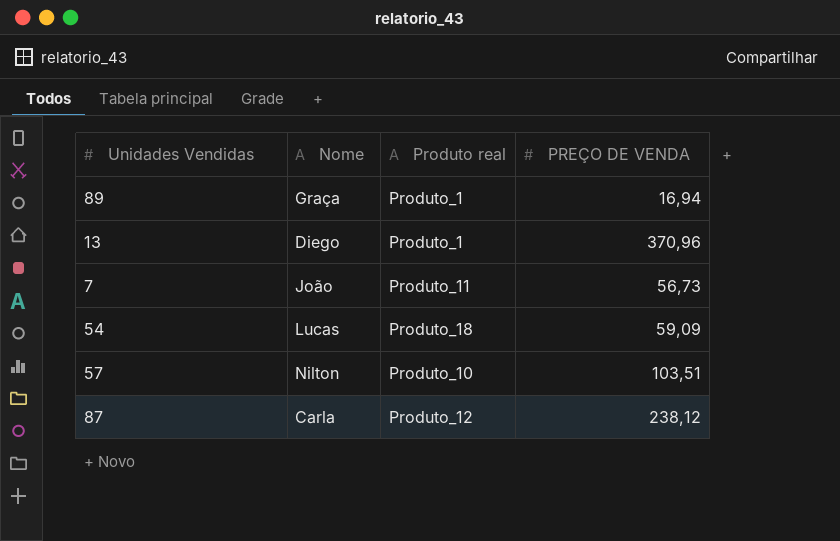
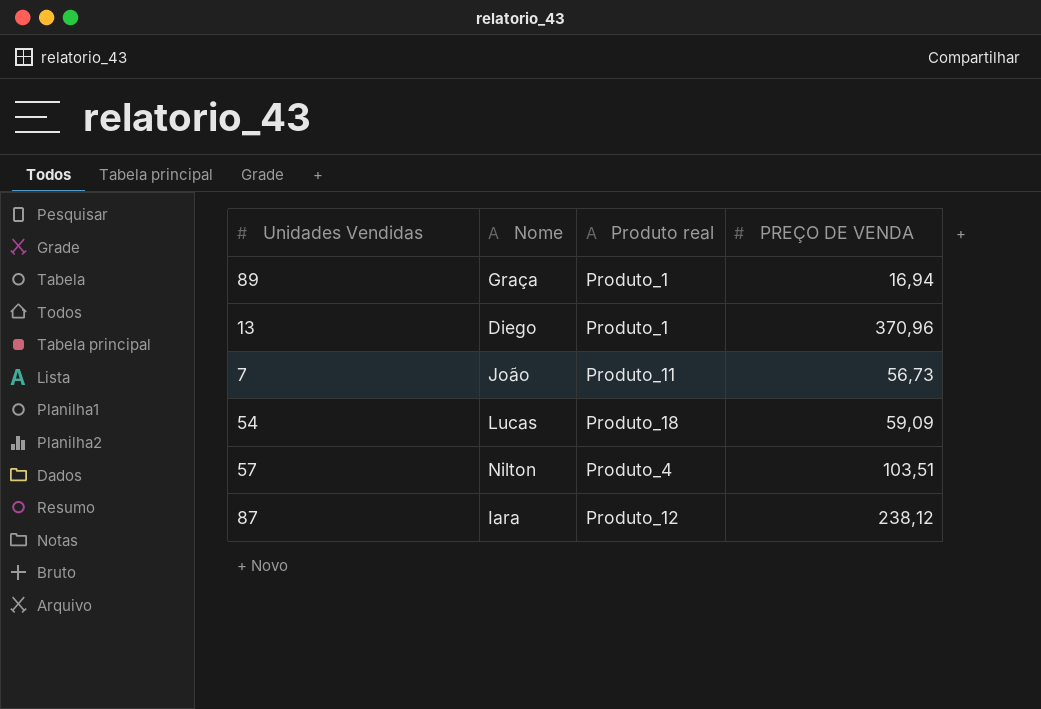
57 | Produto real: Produto_10 -> Produto_4
87 | Nome: Carla -> Iara

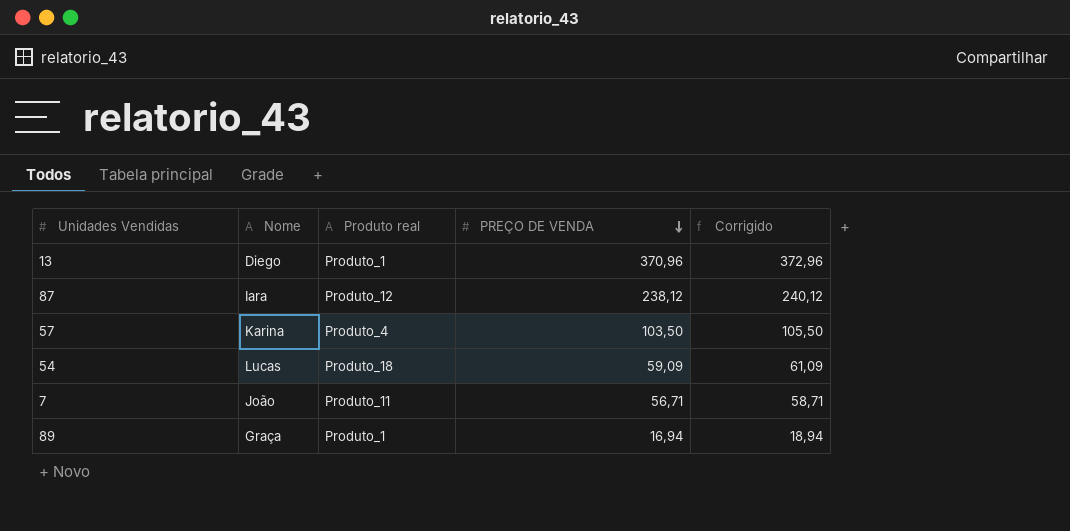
row order: none -> PREÇO DE VENDA descending
column Corrigido | formula: none -> [PREÇO DE VENDA] + 2
57 | Nome: Nilton -> Karina
57 | PREÇO DE VENDA: 103,51 -> 103,50
7 | PREÇO DE VENDA: 56,73 -> 56,71

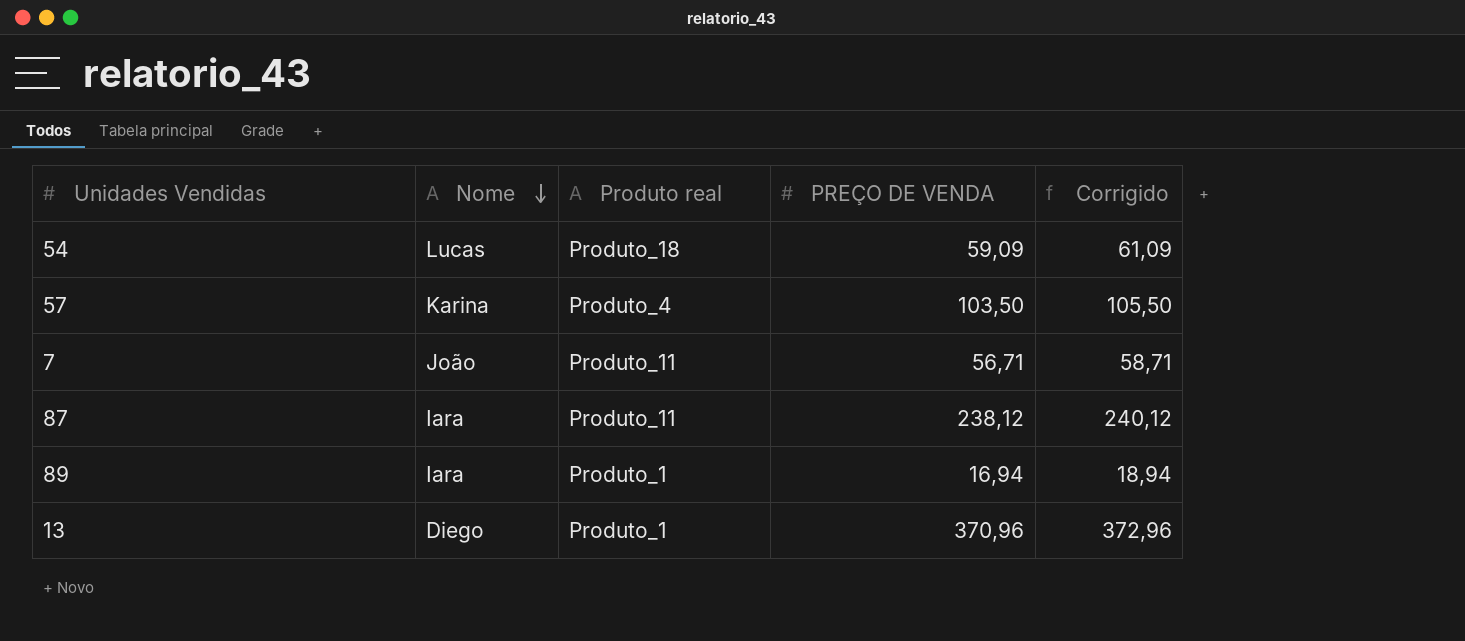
row order: PREÇO DE VENDA descending -> Nome descending
87 | Produto real: Produto_12 -> Produto_11
89 | Nome: Graça -> Iara

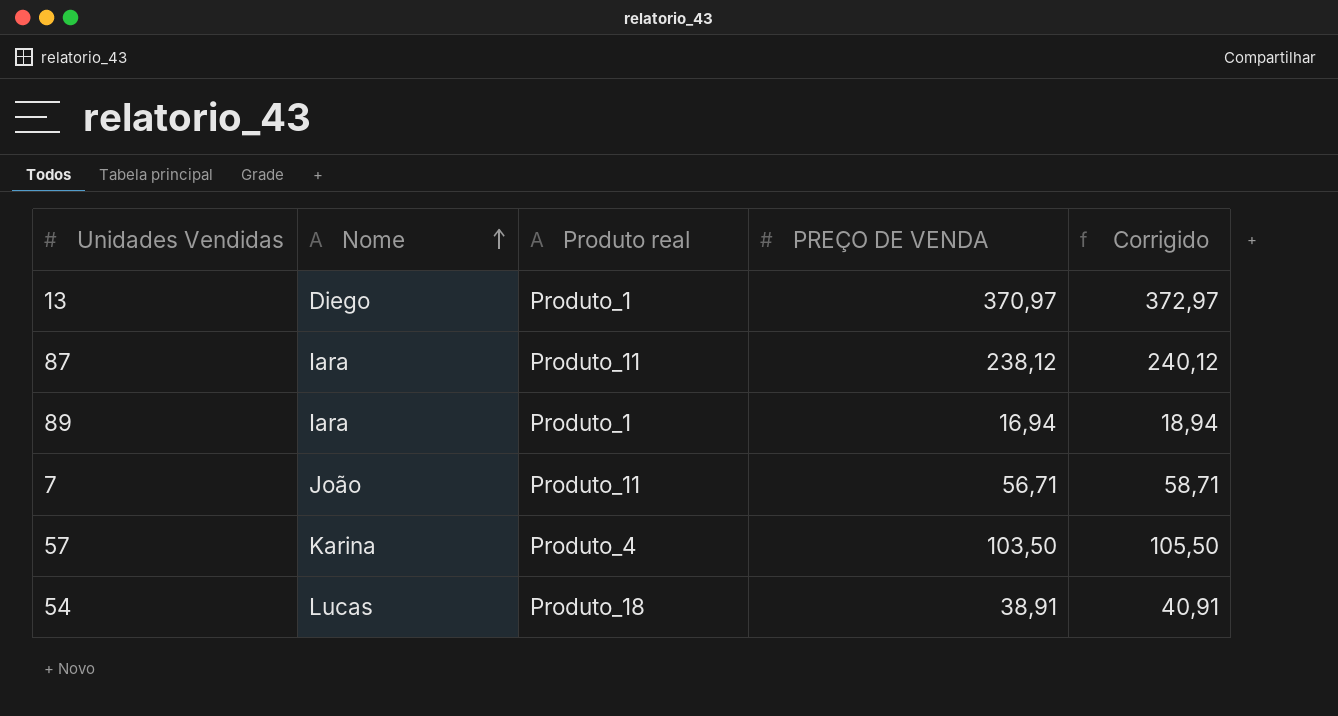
row order: Nome descending -> Nome ascending
13 | PREÇO DE VENDA: 370,96 -> 370,97
13 | Corrigido: 372,96 -> 372,97
54 | PREÇO DE VENDA: 59,09 -> 38,91
54 | Corrigido: 61,09 -> 40,91

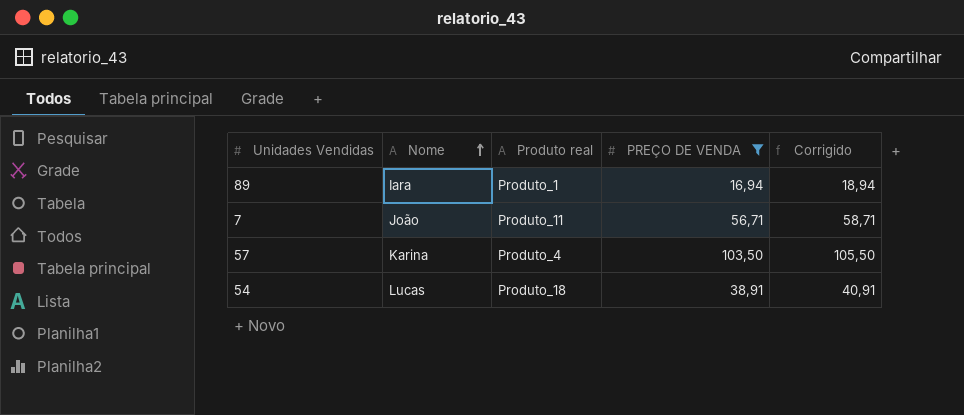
filter: none -> PREÇO DE VENDA <= 103,50

